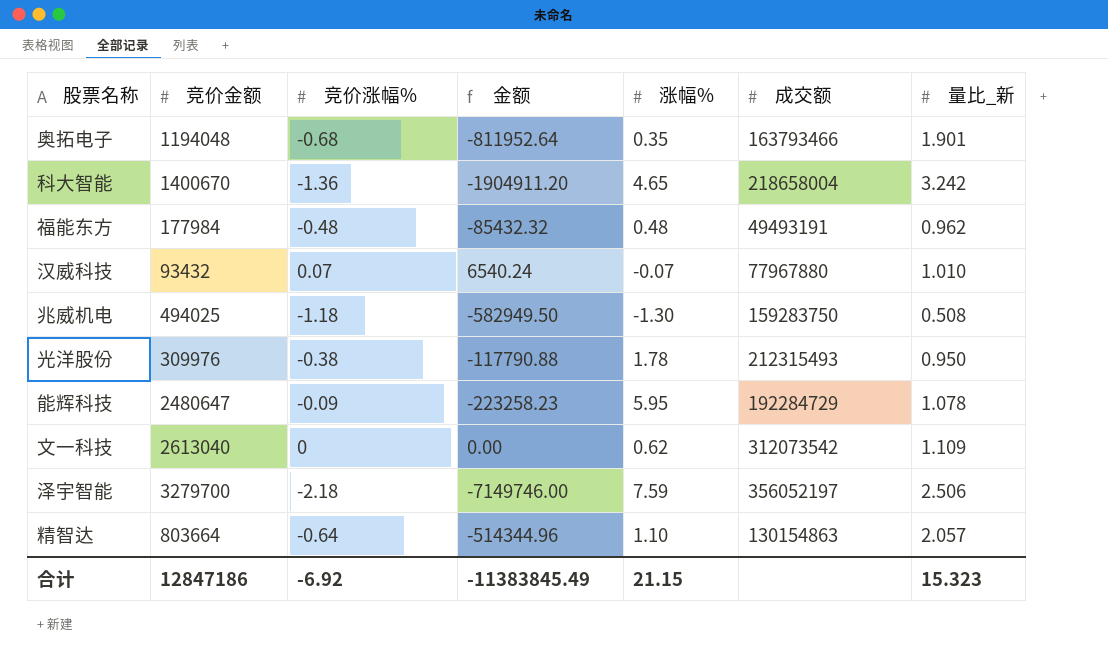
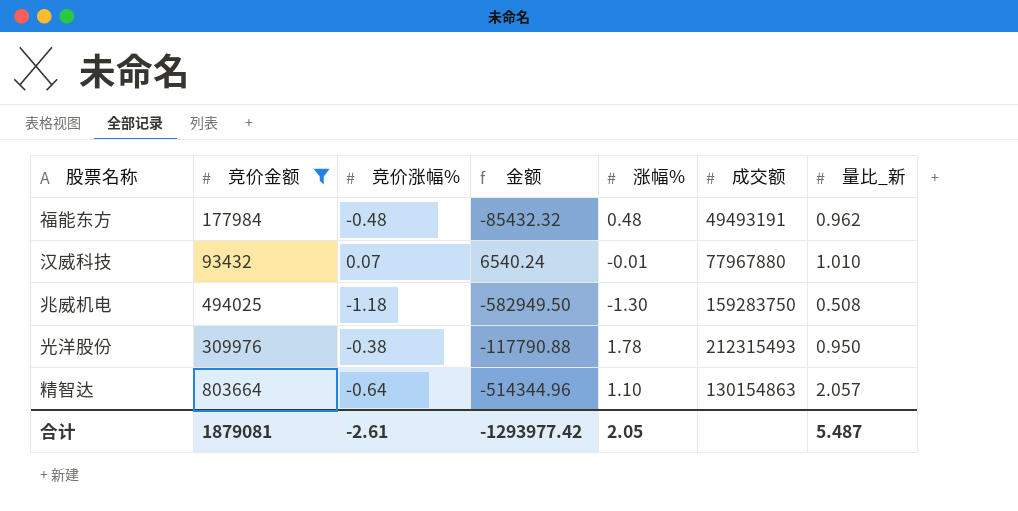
filter: none -> 竞价金额 <= 803664
汉威科技 | 涨幅%: -0.07 -> -0.01
合计 | 竞价金额: 12847186 -> 1879081
合计 | 竞价涨幅%: -6.92 -> -2.61
合计 | 金额: -11383845.49 -> -1293977.42
合计 | 涨幅%: 21.15 -> 2.05
合计 | 量比_新: 15.323 -> 5.487

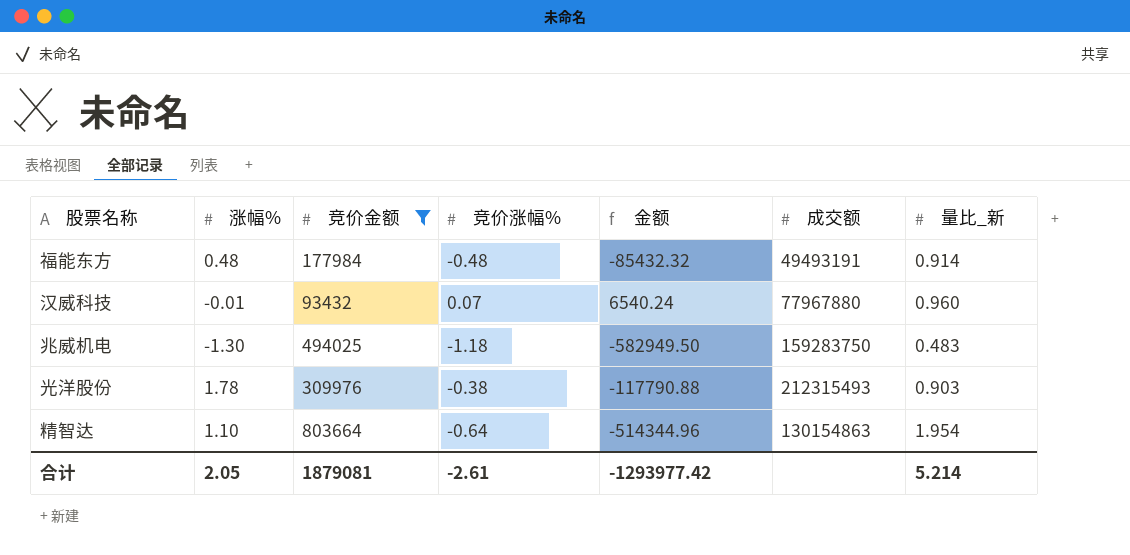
column 涨幅% | position: 5 -> 2
福能东方 | 量比_新: 0.962 -> 0.914
汉威科技 | 量比_新: 1.010 -> 0.960
兆威机电 | 量比_新: 0.508 -> 0.483
光洋股份 | 量比_新: 0.950 -> 0.903
精智达 | 量比_新: 2.057 -> 1.954
合计 | 量比_新: 5.487 -> 5.214

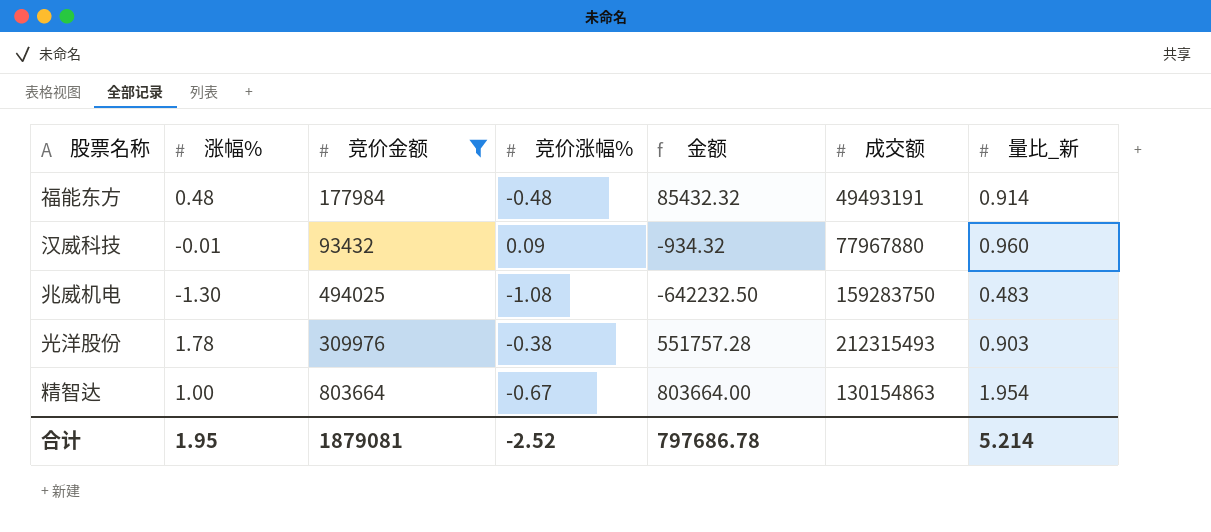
column 金额 | formula: [竞价金额] * [竞价涨幅%] -> [涨幅%] * [竞价金额]
汉威科技 | 竞价涨幅%: 0.07 -> 0.09
兆威机电 | 竞价涨幅%: -1.18 -> -1.08
精智达 | 涨幅%: 1.10 -> 1.00
精智达 | 竞价涨幅%: -0.64 -> -0.67
合计 | 涨幅%: 2.05 -> 1.95
合计 | 竞价涨幅%: -2.61 -> -2.52
合计 | 金额: -1293977.42 -> 797686.78

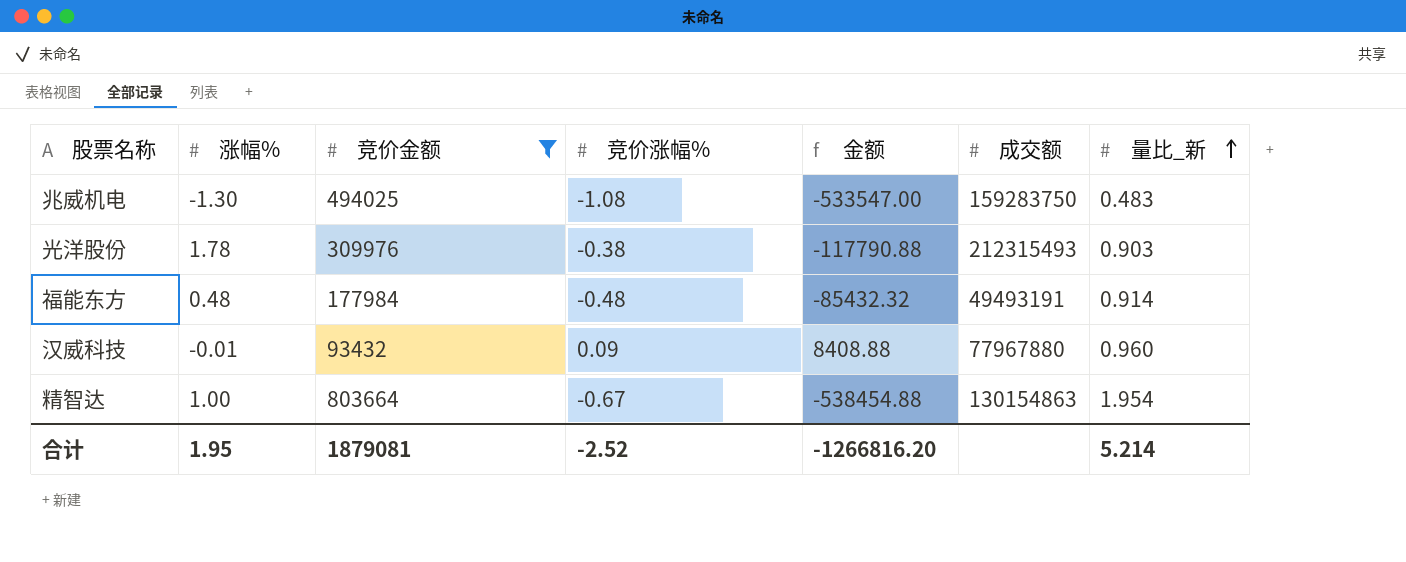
row order: none -> 量比_新 ascending
column 金额 | formula: [涨幅%] * [竞价金额] -> [竞价金额] * [竞价涨幅%]
合计 | 金额: 797686.78 -> -1266816.20

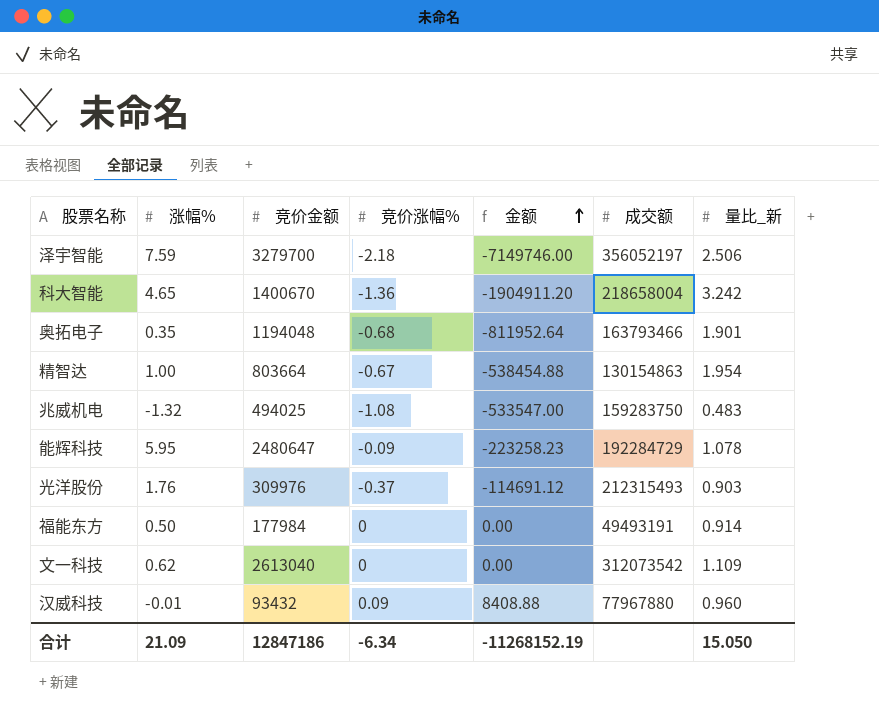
filter: 竞价金额 <= 803664 -> none
row order: 量比_新 ascending -> 金额 ascending
兆威机电 | 涨幅%: -1.30 -> -1.32
光洋股份 | 涨幅%: 1.78 -> 1.76
光洋股份 | 竞价涨幅%: -0.38 -> -0.37
光洋股份 | 金额: -117790.88 -> -114691.12
福能东方 | 涨幅%: 0.48 -> 0.50
福能东方 | 竞价涨幅%: -0.48 -> 0
福能东方 | 金额: -85432.32 -> 0.00
合计 | 涨幅%: 1.95 -> 21.09
合计 | 竞价金额: 1879081 -> 12847186
合计 | 竞价涨幅%: -2.52 -> -6.34
合计 | 金额: -1266816.20 -> -11268152.19
合计 | 量比_新: 5.214 -> 15.050

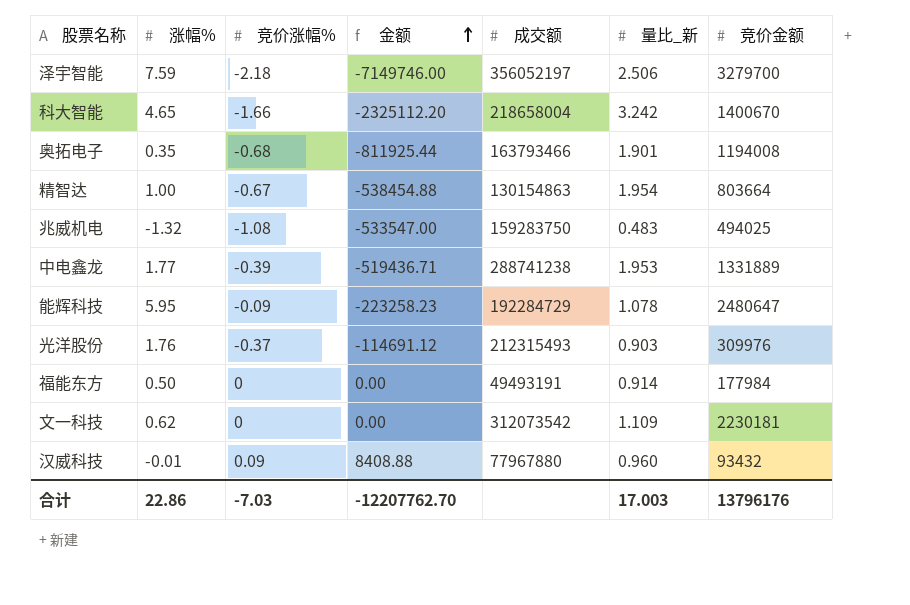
column 竞价金额 | position: 3 -> 7
科大智能 | 竞价涨幅%: -1.36 -> -1.66
科大智能 | 金额: -1904911.20 -> -2325112.20
奥拓电子 | 金额: -811952.64 -> -811925.44
奥拓电子 | 竞价金额: 1194048 -> 1194008
row 中电鑫龙: none -> 1.77 | -0.39 | -519436.71 | 288741238 | 1.953 | 1331889
文一科技 | 竞价金额: 2613040 -> 2230181
合计 | 涨幅%: 21.09 -> 22.86
合计 | 竞价涨幅%: -6.34 -> -7.03
合计 | 金额: -11268152.19 -> -12207762.70
合计 | 量比_新: 15.050 -> 17.003
合计 | 竞价金额: 12847186 -> 13796176

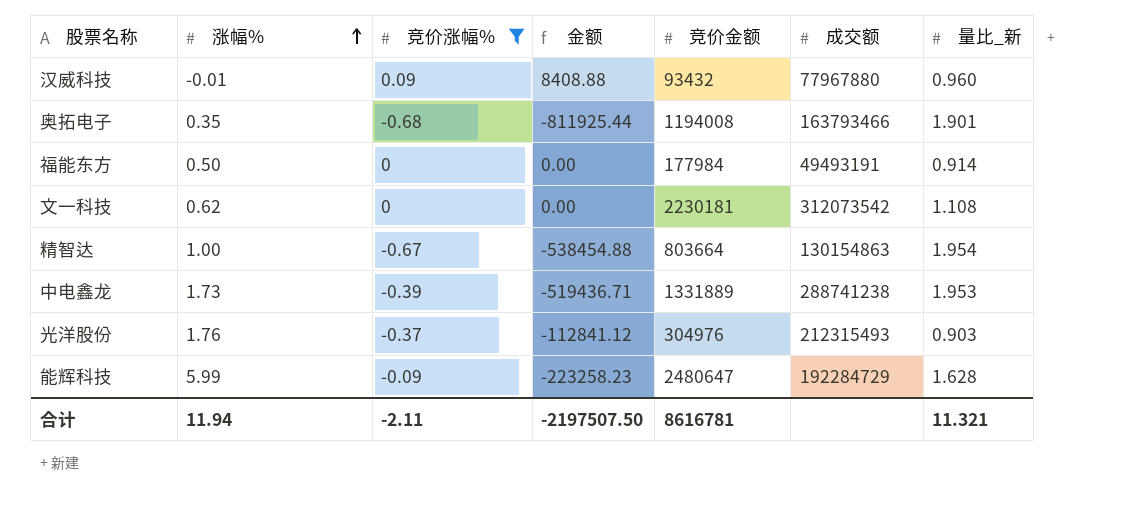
filter: none -> 竞价涨幅% >= -0.68
row order: 金额 ascending -> 涨幅% ascending
column 竞价金额 | position: 7 -> 5
文一科技 | 量比_新: 1.109 -> 1.108
中电鑫龙 | 涨幅%: 1.77 -> 1.73
光洋股份 | 金额: -114691.12 -> -112841.12
光洋股份 | 竞价金额: 309976 -> 304976
能辉科技 | 涨幅%: 5.95 -> 5.99
能辉科技 | 量比_新: 1.078 -> 1.628
合计 | 涨幅%: 22.86 -> 11.94
合计 | 竞价涨幅%: -7.03 -> -2.11
合计 | 金额: -12207762.70 -> -2197507.50
合计 | 竞价金额: 13796176 -> 8616781
合计 | 量比_新: 17.003 -> 11.321

